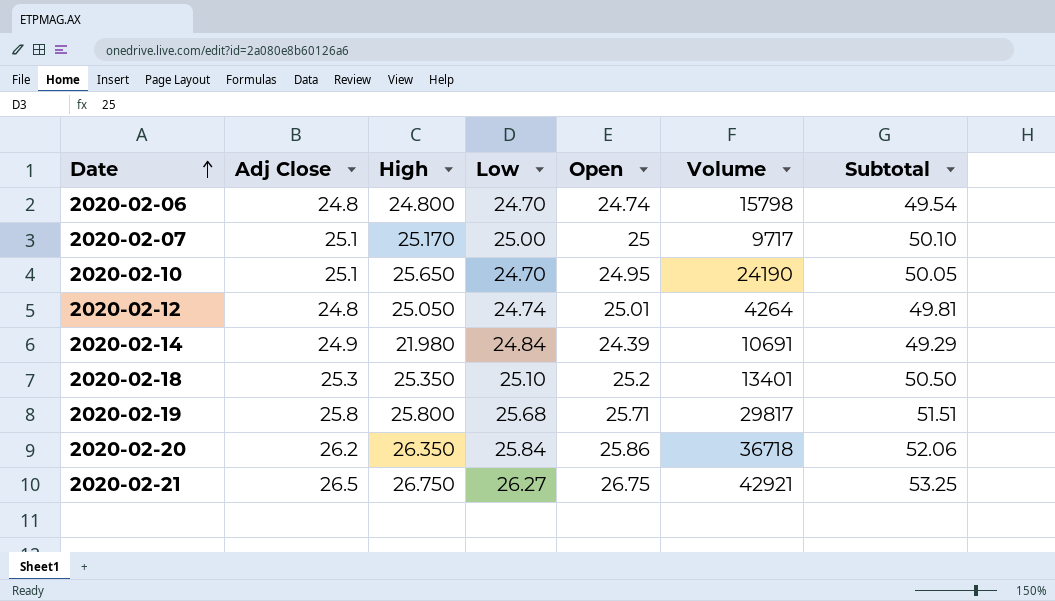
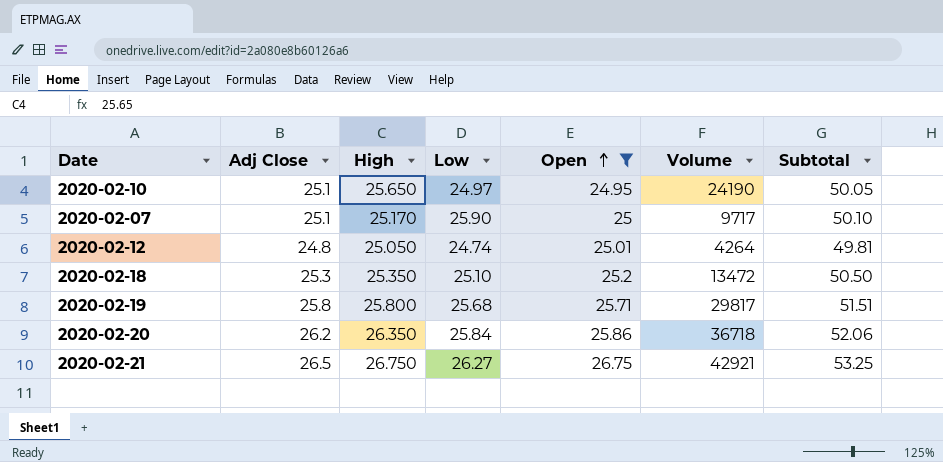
filter: none -> Open >= 24.95
row order: Date ascending -> Open ascending
2020-02-10 | Low: 24.70 -> 24.97
2020-02-07 | Low: 25.00 -> 25.90
2020-02-18 | Volume: 13401 -> 13472

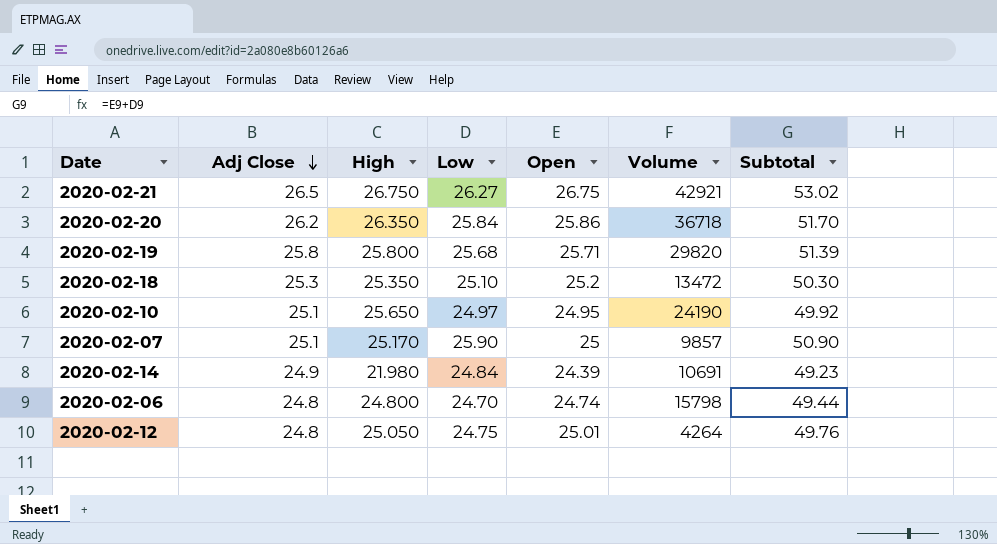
filter: Open >= 24.95 -> none
row order: Open ascending -> Adj Close descending
column Subtotal | formula: [Adj Close] + [Open] -> [Low] + [Open]
2020-02-19 | Volume: 29817 -> 29820
2020-02-07 | Volume: 9717 -> 9857
2020-02-12 | Low: 24.74 -> 24.75

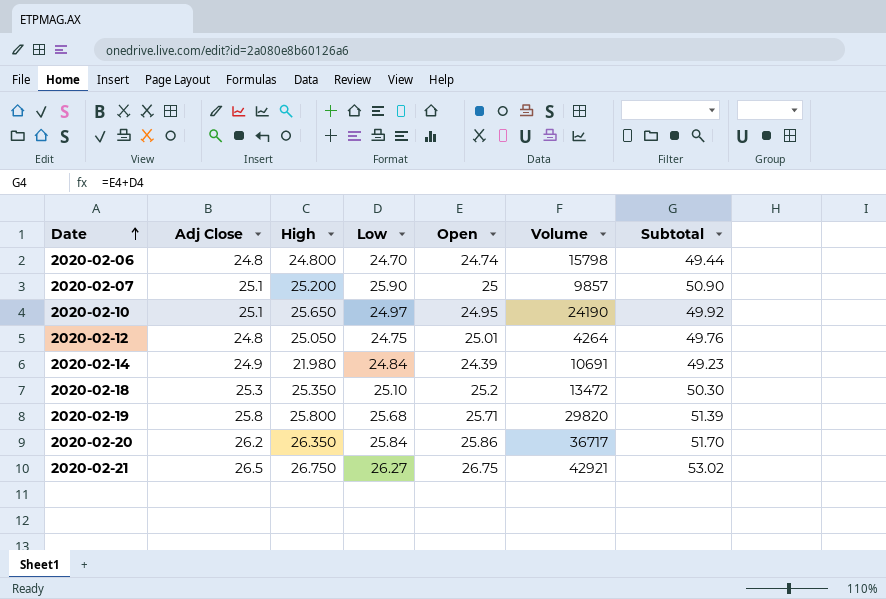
row order: Adj Close descending -> Date ascending
2020-02-07 | High: 25.170 -> 25.200
2020-02-20 | Volume: 36718 -> 36717

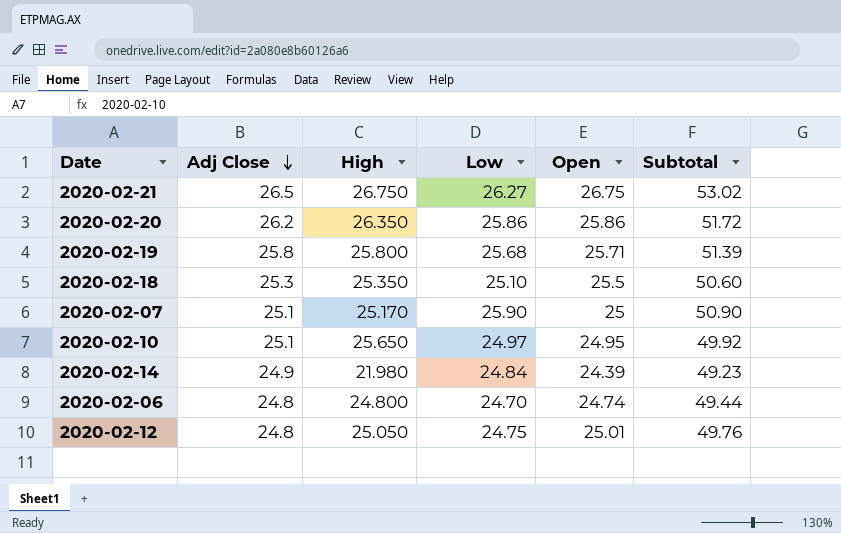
row order: Date ascending -> Adj Close descending
column Volume | position: 6 -> none
2020-02-20 | Low: 25.84 -> 25.86
2020-02-20 | Subtotal: 51.70 -> 51.72
2020-02-18 | Open: 25.2 -> 25.5
2020-02-18 | Subtotal: 50.30 -> 50.60
2020-02-07 | High: 25.200 -> 25.170

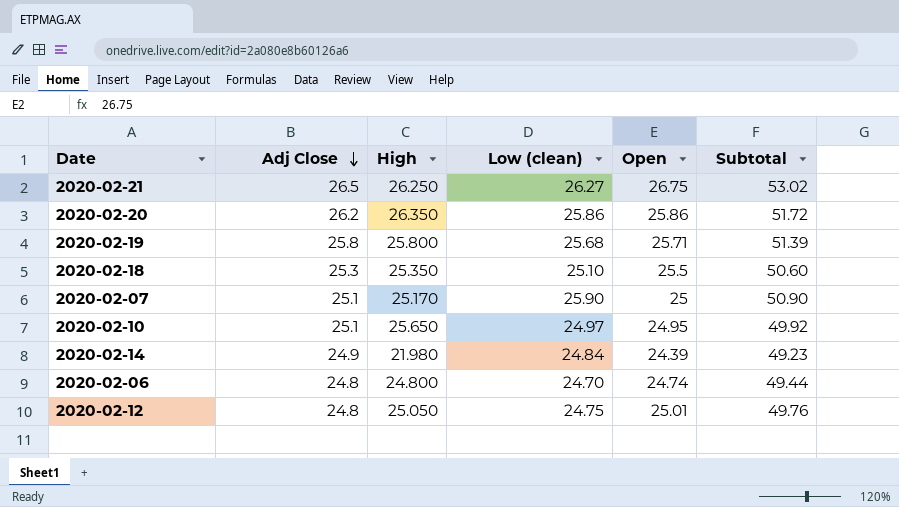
column name: Low -> Low (clean)
2020-02-21 | High: 26.750 -> 26.250

